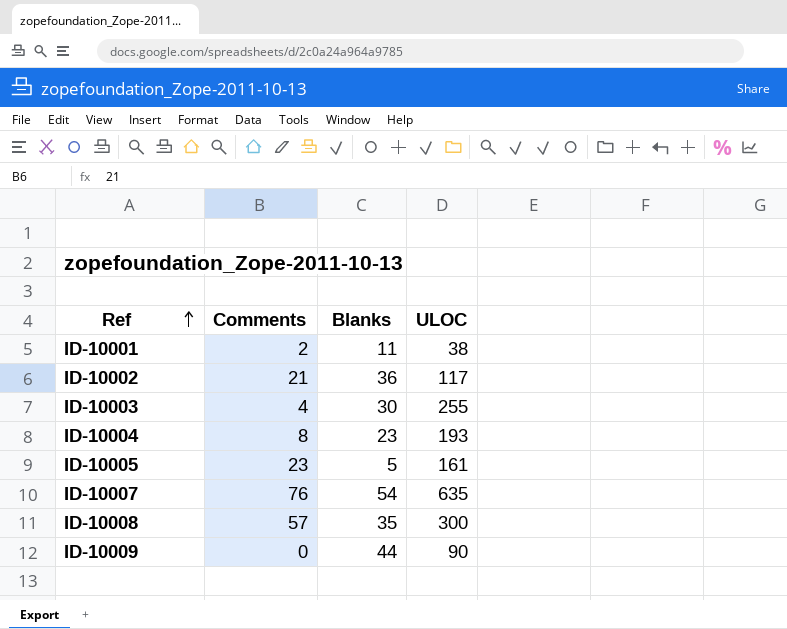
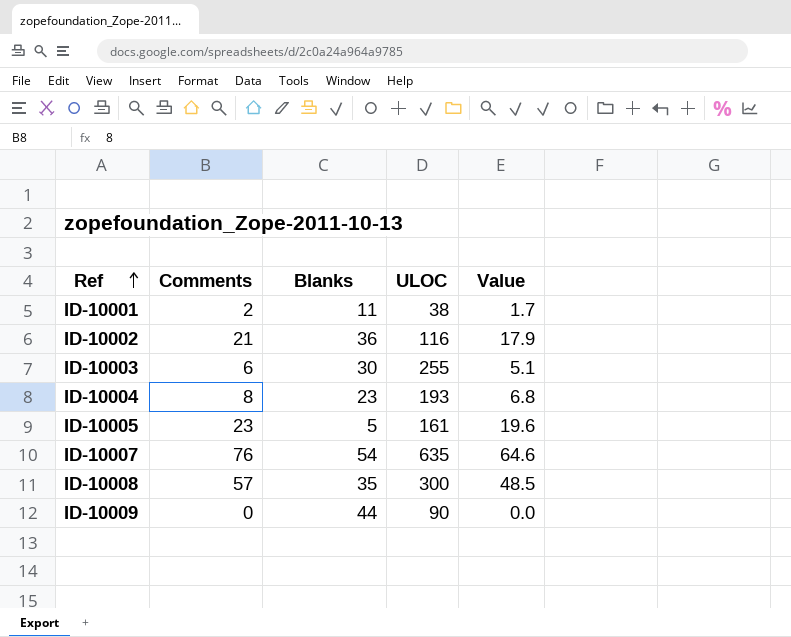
column Value | formula: none -> [Comments] * 0.85
ID-10002 | ULOC: 117 -> 116
ID-10003 | Comments: 4 -> 6

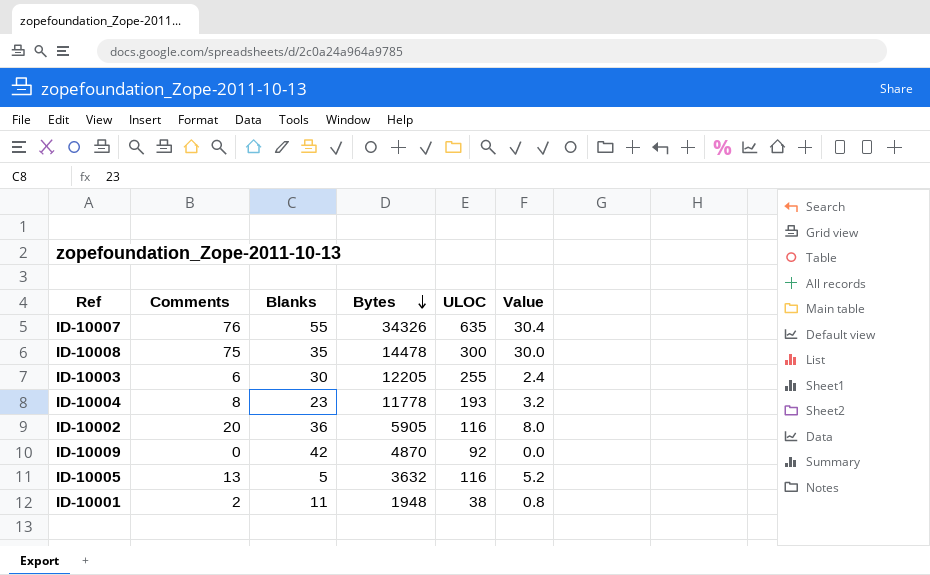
row order: Ref ascending -> Bytes descending
column Bytes | position: none -> 4
column Value | formula: [Comments] * 0.85 -> [Comments] * 0.4
ID-10007 | Blanks: 54 -> 55
ID-10008 | Comments: 57 -> 75
ID-10002 | Comments: 21 -> 20
ID-10009 | Blanks: 44 -> 42
ID-10009 | ULOC: 90 -> 92
ID-10005 | Comments: 23 -> 13
ID-10005 | ULOC: 161 -> 116

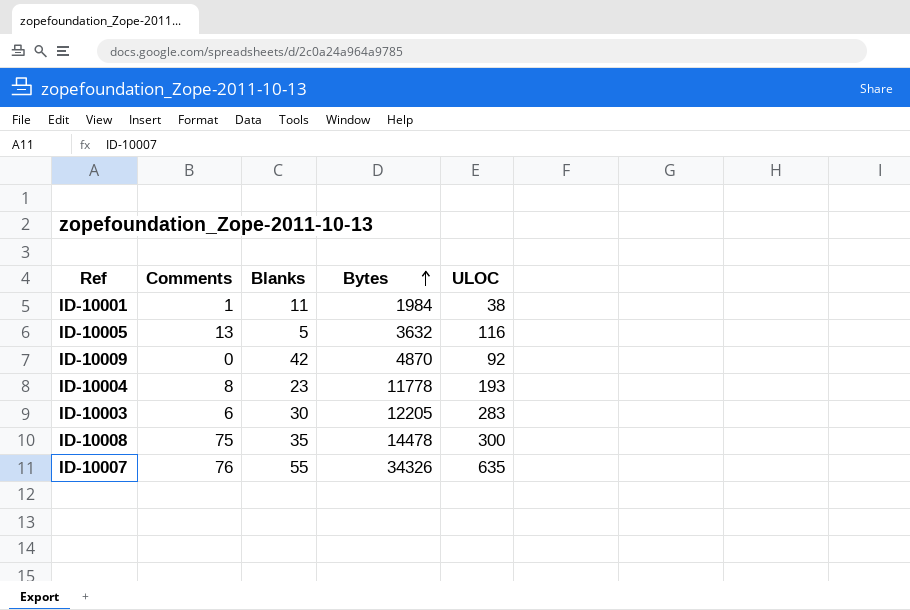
row order: Bytes descending -> Bytes ascending
column Value | formula: [Comments] * 0.4 -> none
row ID-10002: 20 | 36 | 5905 | 116 | 8.0 -> none
ID-10001 | Comments: 2 -> 1
ID-10001 | Bytes: 1948 -> 1984
ID-10003 | ULOC: 255 -> 283

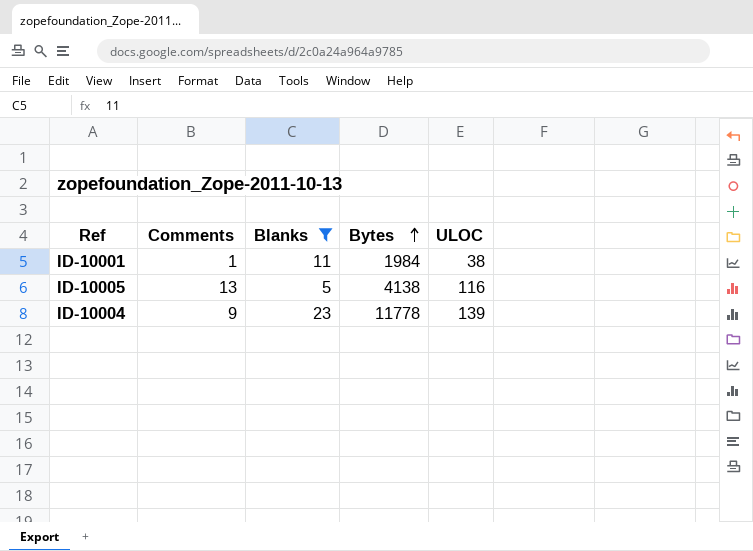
filter: none -> Blanks <= 23
ID-10005 | Bytes: 3632 -> 4138
ID-10004 | Comments: 8 -> 9
ID-10004 | ULOC: 193 -> 139

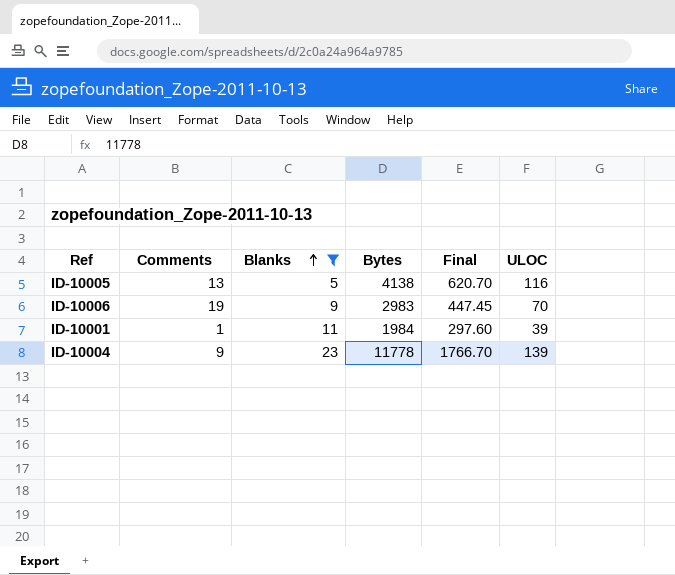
row order: Bytes ascending -> Blanks ascending
column Final | formula: none -> [Bytes] * 0.15
row ID-10006: none -> 19 | 9 | 2983 | 447.45 | 70
ID-10001 | ULOC: 38 -> 39

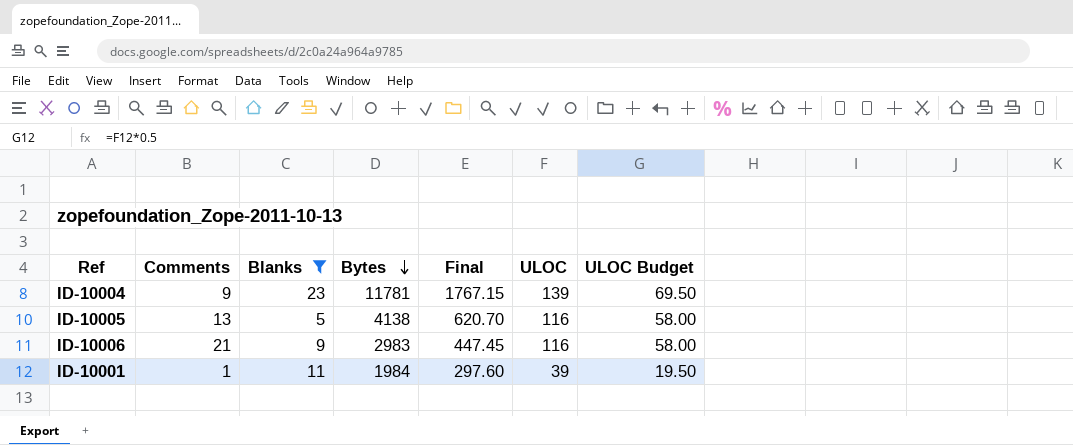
row order: Blanks ascending -> Bytes descending
column ULOC Budget | formula: none -> [ULOC] * 0.5
ID-10004 | Bytes: 11778 -> 11781
ID-10004 | Final: 1766.70 -> 1767.15
ID-10006 | Comments: 19 -> 21
ID-10006 | ULOC: 70 -> 116

